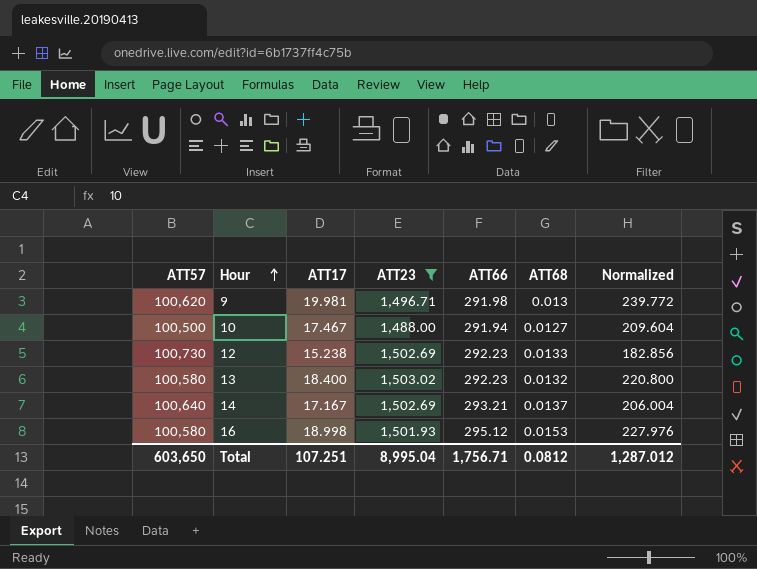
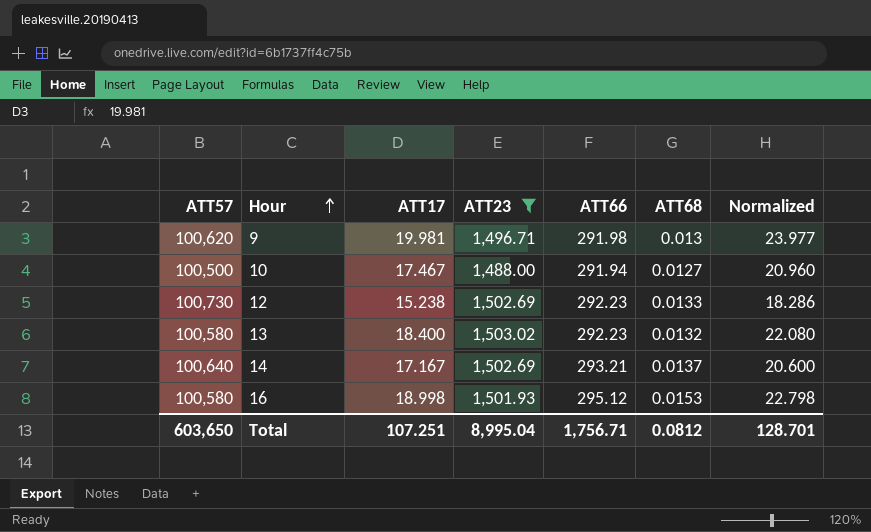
column Normalized | formula: [ATT17] * 12 -> [ATT17] * 1.2
Total | Normalized: 1,287.012 -> 128.701

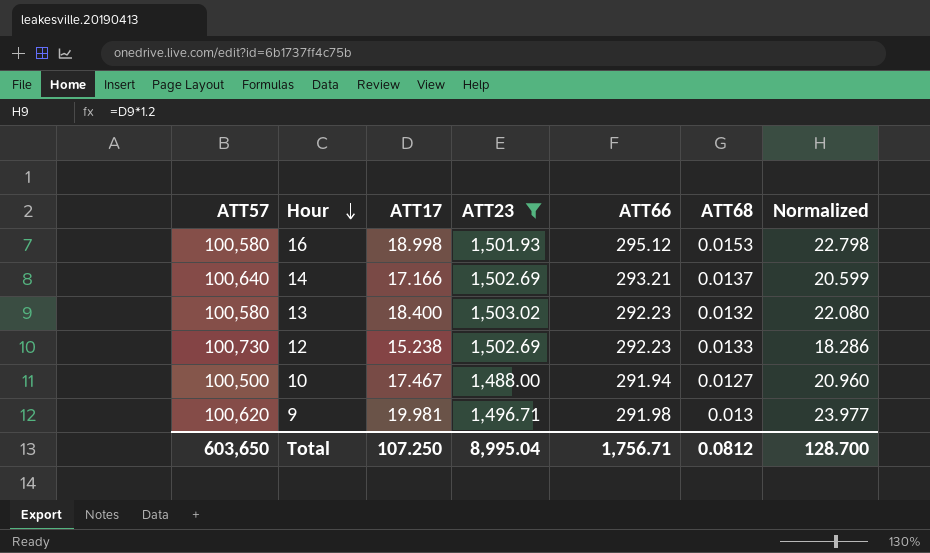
row order: Hour ascending -> Hour descending
14 | ATT17: 17.167 -> 17.166
14 | Normalized: 20.600 -> 20.599
Total | ATT17: 107.251 -> 107.250
Total | Normalized: 128.701 -> 128.700

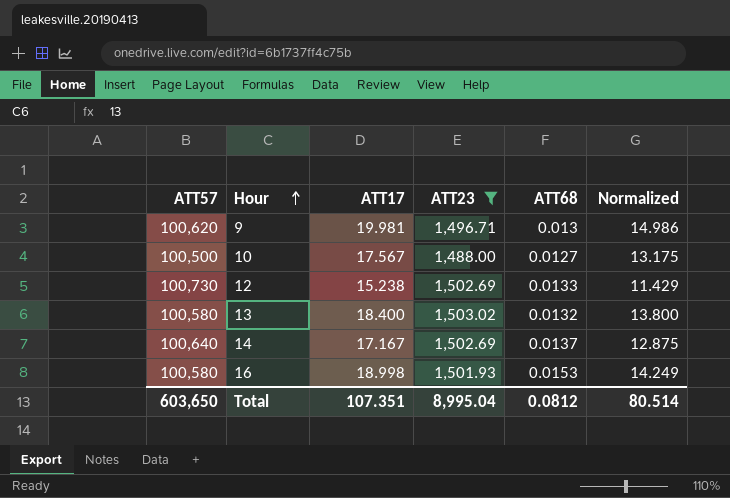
row order: Hour descending -> Hour ascending
column ATT66 | position: 5 -> none
column Normalized | formula: [ATT17] * 1.2 -> [ATT17] * 0.75
10 | ATT17: 17.467 -> 17.567
14 | ATT17: 17.166 -> 17.167
Total | ATT17: 107.250 -> 107.351
Total | Normalized: 128.700 -> 80.514

